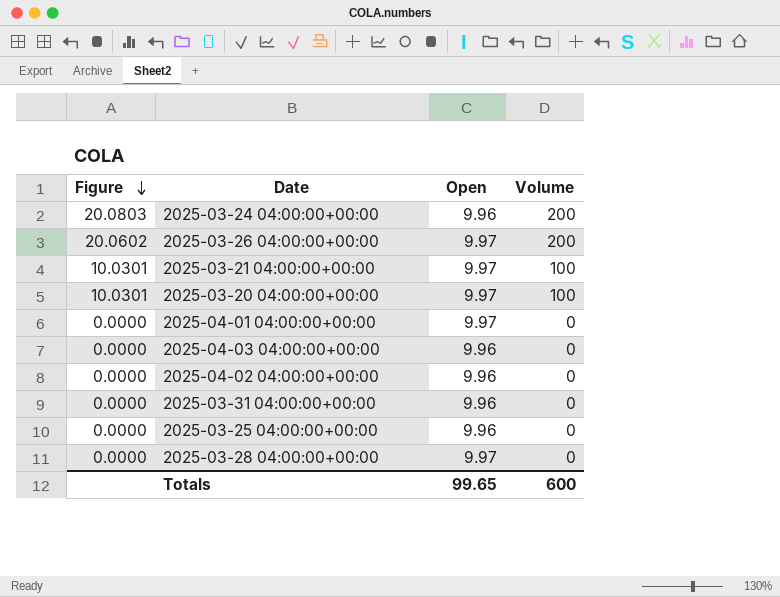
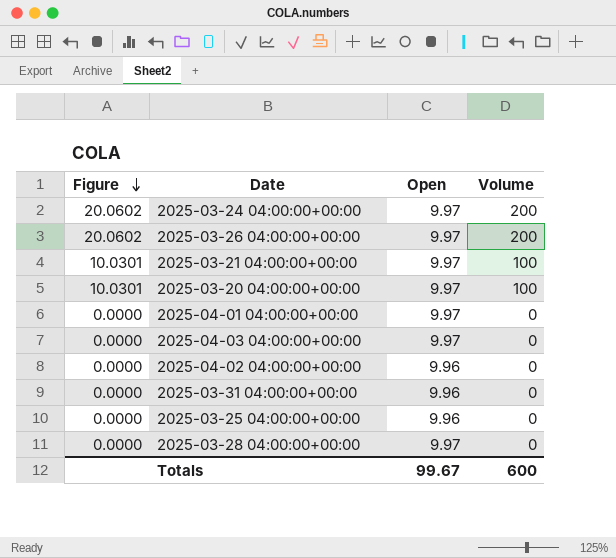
2025-03-24 04:00:00+00:00 | Figure: 20.0803 -> 20.0602
2025-03-24 04:00:00+00:00 | Open: 9.96 -> 9.97
2025-04-03 04:00:00+00:00 | Open: 9.96 -> 9.97
Totals | Open: 99.65 -> 99.67

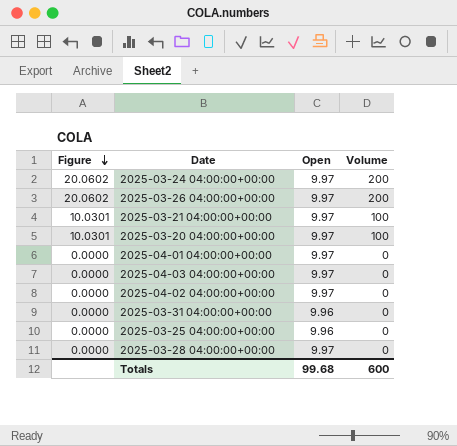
2025-04-02 04:00:00+00:00 | Open: 9.96 -> 9.97
Totals | Open: 99.67 -> 99.68

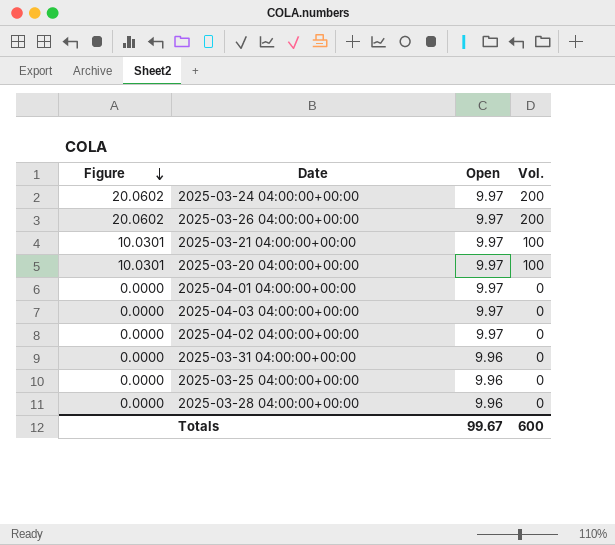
column name: Volume -> Vol.
2025-03-28 04:00:00+00:00 | Open: 9.97 -> 9.96
Totals | Open: 99.68 -> 99.67

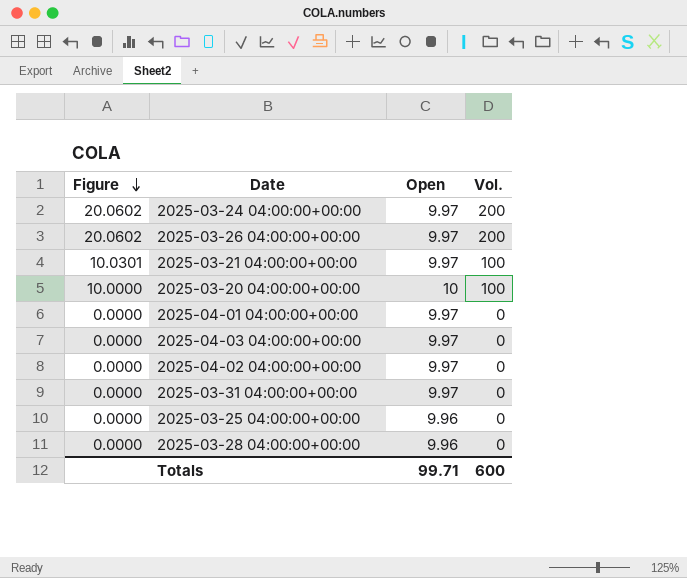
2025-03-20 04:00:00+00:00 | Figure: 10.0301 -> 10.0000
2025-03-20 04:00:00+00:00 | Open: 9.97 -> 10
2025-03-31 04:00:00+00:00 | Open: 9.96 -> 9.97
Totals | Open: 99.67 -> 99.71

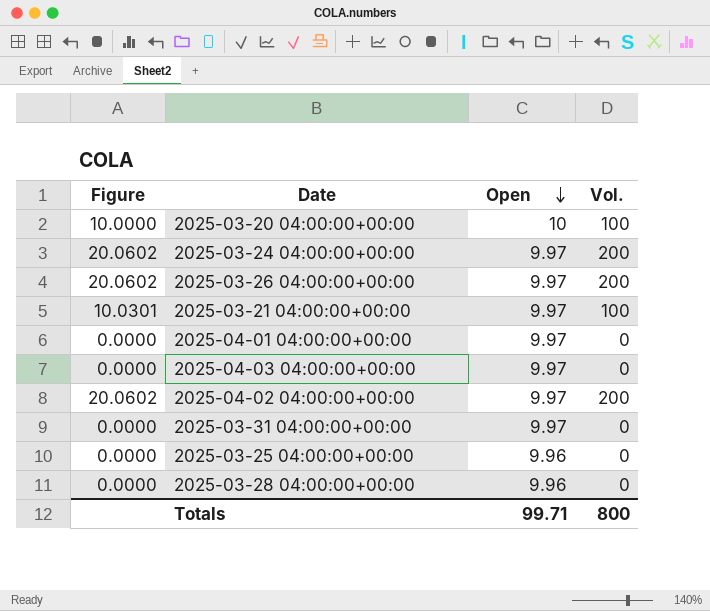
row order: Figure descending -> Open descending
2025-04-02 04:00:00+00:00 | Figure: 0.0000 -> 20.0602
2025-04-02 04:00:00+00:00 | Vol.: 0 -> 200
Totals | Vol.: 600 -> 800

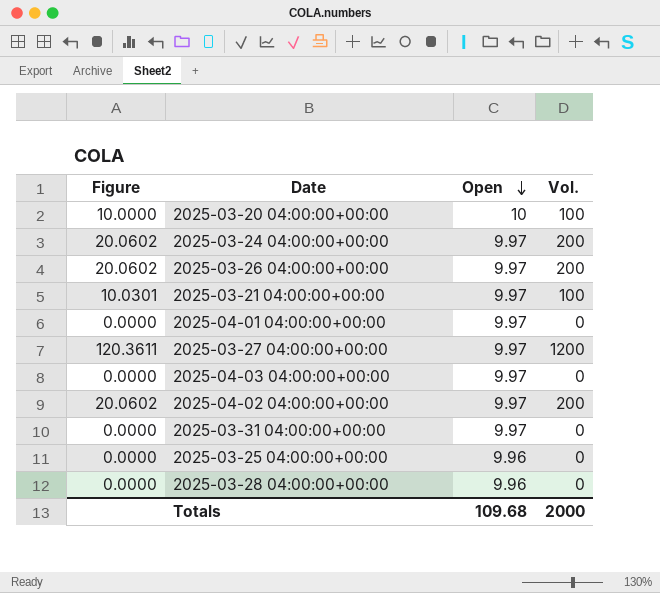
row 2025-03-27 04:00:00+00:00: none -> 120.3611 | 9.97 | 1200
Totals | Open: 99.71 -> 109.68
Totals | Vol.: 800 -> 2000

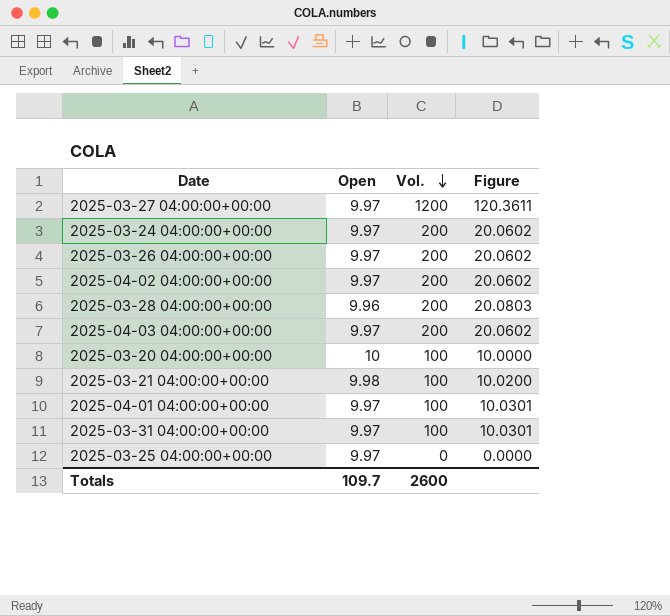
row order: Open descending -> Vol. descending
column Figure | position: 1 -> 4
2025-03-28 04:00:00+00:00 | Vol.: 0 -> 200
2025-03-28 04:00:00+00:00 | Figure: 0.0000 -> 20.0803
2025-04-03 04:00:00+00:00 | Vol.: 0 -> 200
2025-04-03 04:00:00+00:00 | Figure: 0.0000 -> 20.0602
2025-03-21 04:00:00+00:00 | Open: 9.97 -> 9.98
2025-03-21 04:00:00+00:00 | Figure: 10.0301 -> 10.0200
2025-04-01 04:00:00+00:00 | Vol.: 0 -> 100
2025-04-01 04:00:00+00:00 | Figure: 0.0000 -> 10.0301
2025-03-31 04:00:00+00:00 | Vol.: 0 -> 100
2025-03-31 04:00:00+00:00 | Figure: 0.0000 -> 10.0301
2025-03-25 04:00:00+00:00 | Open: 9.96 -> 9.97
Totals | Open: 109.68 -> 109.7
Totals | Vol.: 2000 -> 2600

